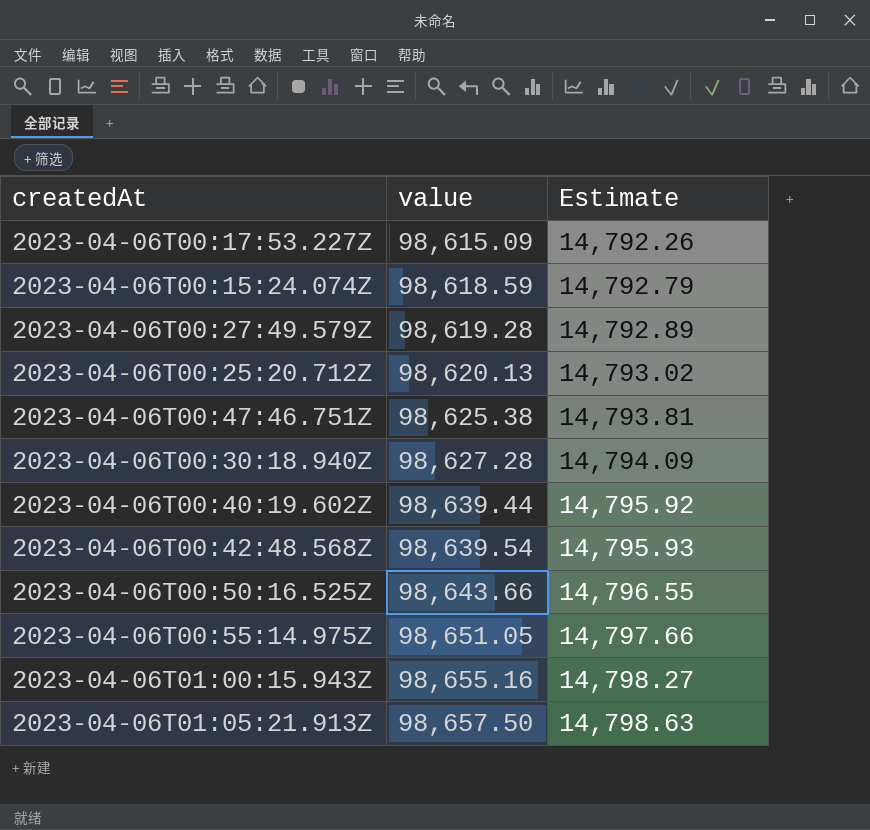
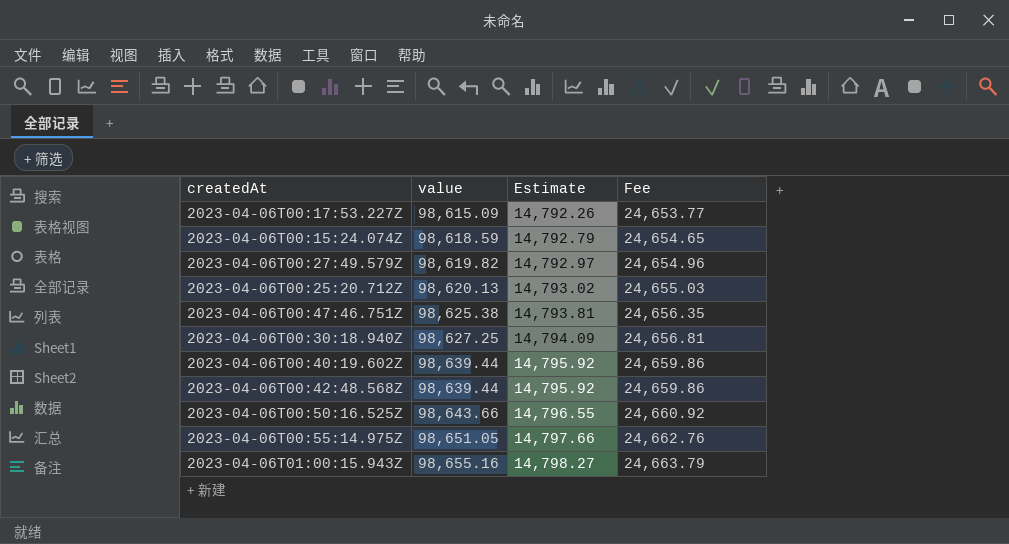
column Fee | formula: none -> [value] * 0.25
row 2023-04-06T01:05:21.913Z: 98,657.50 | 14,798.63 -> none
2023-04-06T00:27:49.579Z | value: 98,619.28 -> 98,619.82
2023-04-06T00:27:49.579Z | Estimate: 14,792.89 -> 14,792.97
2023-04-06T00:30:18.940Z | value: 98,627.28 -> 98,627.25
2023-04-06T00:42:48.568Z | value: 98,639.54 -> 98,639.44
2023-04-06T00:42:48.568Z | Estimate: 14,795.93 -> 14,795.92

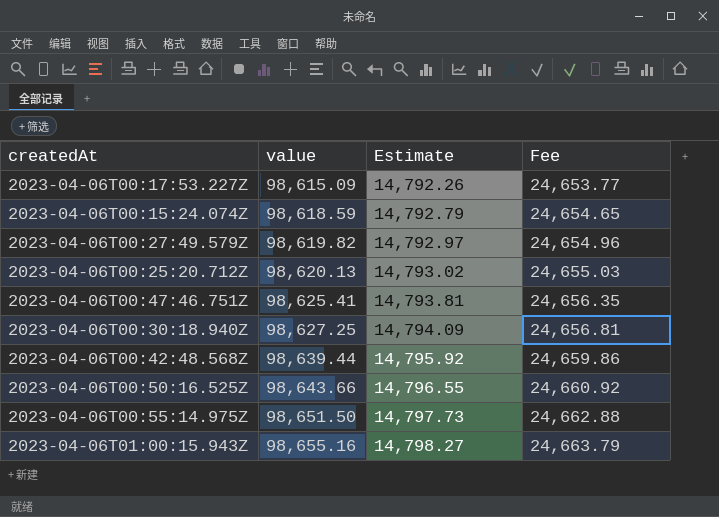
row 2023-04-06T00:40:19.602Z: 98,639.44 | 14,795.92 | 24,659.86 -> none
2023-04-06T00:47:46.751Z | value: 98,625.38 -> 98,625.41
2023-04-06T00:55:14.975Z | value: 98,651.05 -> 98,651.50
2023-04-06T00:55:14.975Z | Estimate: 14,797.66 -> 14,797.73
2023-04-06T00:55:14.975Z | Fee: 24,662.76 -> 24,662.88

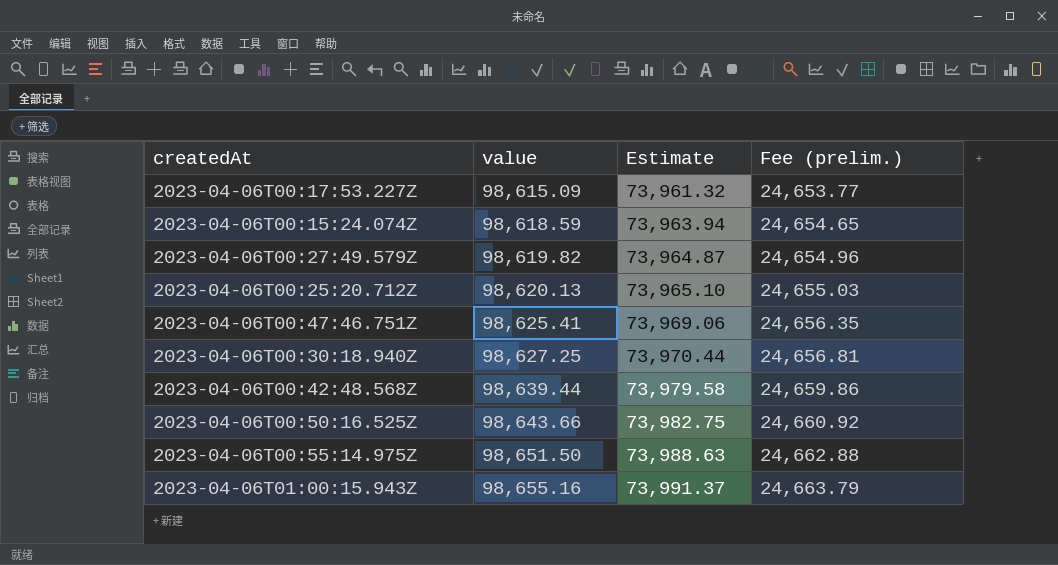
column Estimate | formula: [value] * 0.15 -> [value] * 0.75
column name: Fee -> Fee (prelim.)

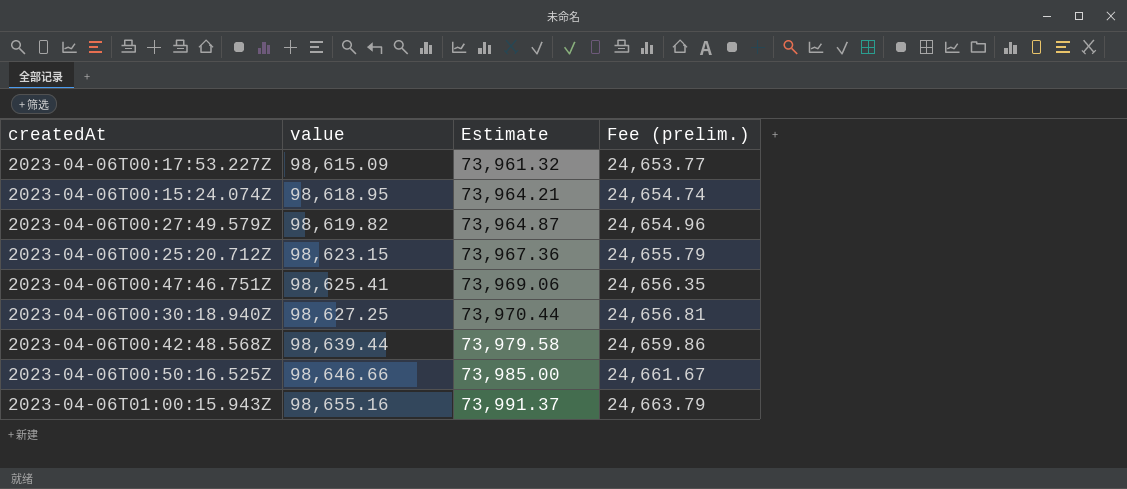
row 2023-04-06T00:55:14.975Z: 98,651.50 | 73,988.63 | 24,662.88 -> none
2023-04-06T00:15:24.074Z | value: 98,618.59 -> 98,618.95
2023-04-06T00:15:24.074Z | Estimate: 73,963.94 -> 73,964.21
2023-04-06T00:15:24.074Z | Fee (prelim.): 24,654.65 -> 24,654.74
2023-04-06T00:25:20.712Z | value: 98,620.13 -> 98,623.15
2023-04-06T00:25:20.712Z | Estimate: 73,965.10 -> 73,967.36
2023-04-06T00:25:20.712Z | Fee (prelim.): 24,655.03 -> 24,655.79
2023-04-06T00:50:16.525Z | value: 98,643.66 -> 98,646.66
2023-04-06T00:50:16.525Z | Estimate: 73,982.75 -> 73,985.00
2023-04-06T00:50:16.525Z | Fee (prelim.): 24,660.92 -> 24,661.67

